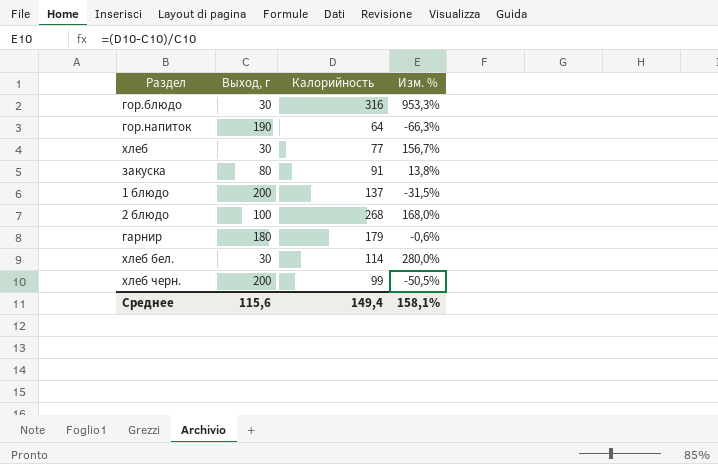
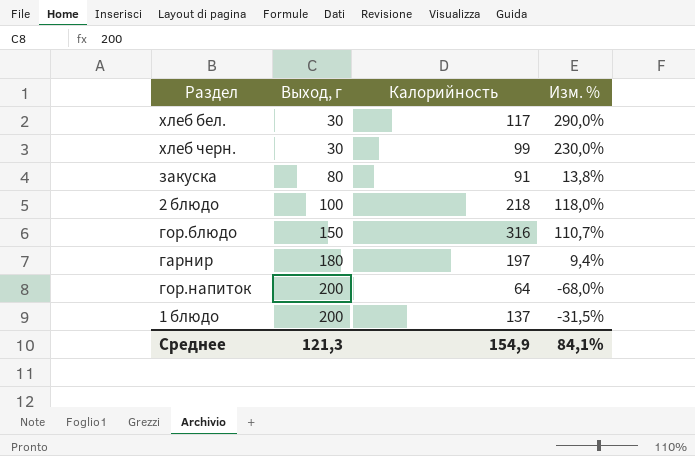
row order: none -> Выход, г ascending
row хлеб: 30 | 77 | 156,7% -> none
хлеб бел. | Калорийность: 114 -> 117
хлеб бел. | Изм. %: 280,0% -> 290,0%
хлеб черн. | Выход, г: 200 -> 30
хлеб черн. | Изм. %: -50,5% -> 230,0%
2 блюдо | Калорийность: 268 -> 218
2 блюдо | Изм. %: 168,0% -> 118,0%
гор.блюдо | Выход, г: 30 -> 150
гор.блюдо | Изм. %: 953,3% -> 110,7%
гарнир | Калорийность: 179 -> 197
гарнир | Изм. %: -0,6% -> 9,4%
гор.напиток | Выход, г: 190 -> 200
гор.напиток | Изм. %: -66,3% -> -68,0%
Среднее | Выход, г: 115,6 -> 121,3
Среднее | Калорийность: 149,4 -> 154,9
Среднее | Изм. %: 158,1% -> 84,1%

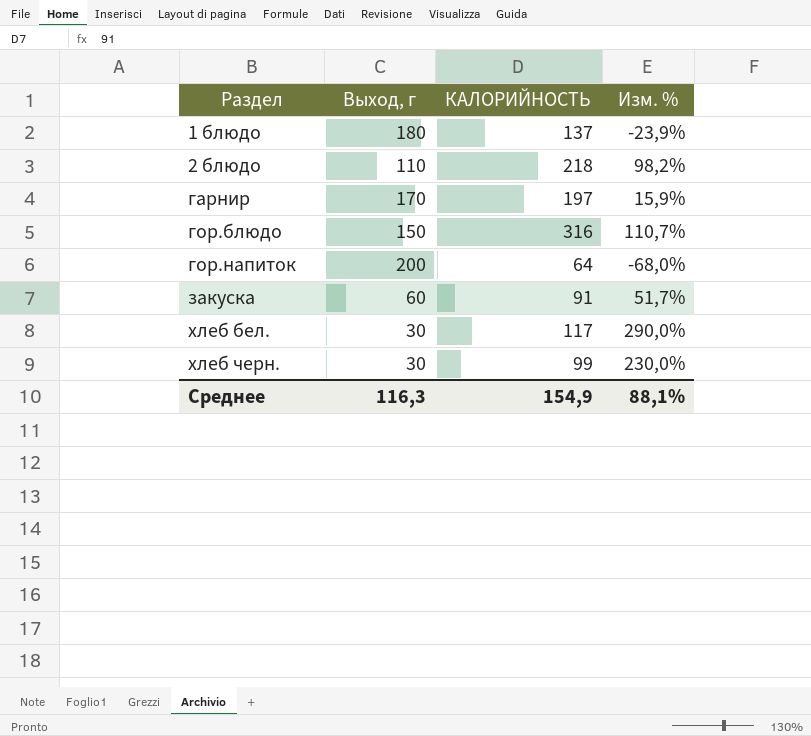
row order: Выход, г ascending -> Раздел ascending
column name: Калорийность -> КАЛОРИЙНОСТЬ
1 блюдо | Выход, г: 200 -> 180
1 блюдо | Изм. %: -31,5% -> -23,9%
2 блюдо | Выход, г: 100 -> 110
2 блюдо | Изм. %: 118,0% -> 98,2%
гарнир | Выход, г: 180 -> 170
гарнир | Изм. %: 9,4% -> 15,9%
закуска | Выход, г: 80 -> 60
закуска | Изм. %: 13,8% -> 51,7%
Среднее | Выход, г: 121,3 -> 116,3
Среднее | Изм. %: 84,1% -> 88,1%

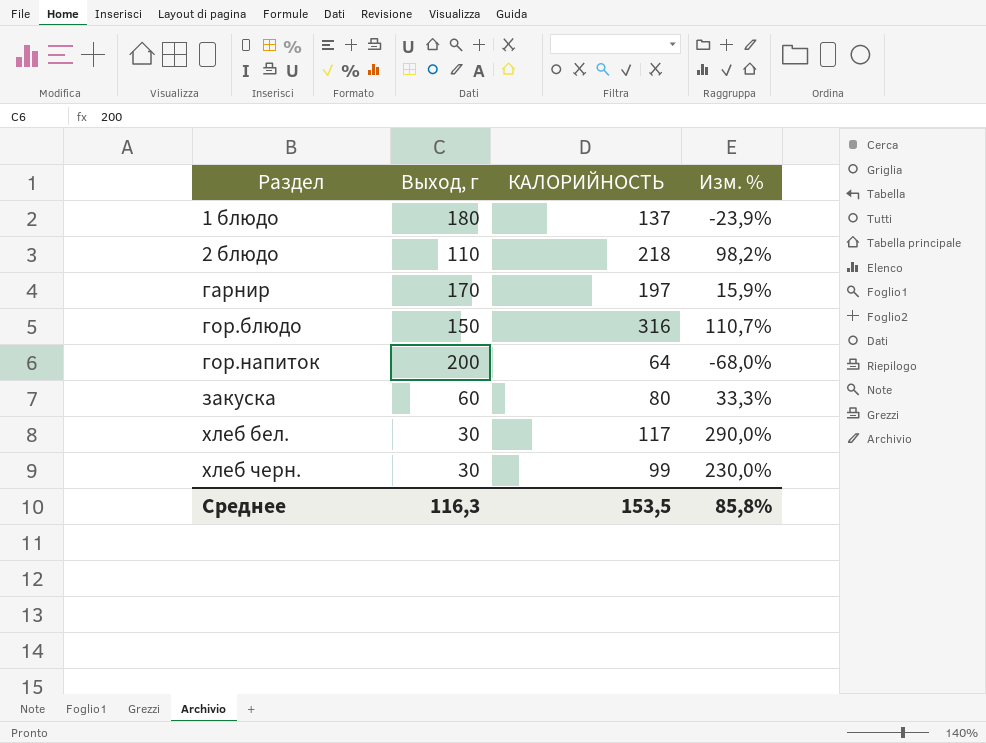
закуска | КАЛОРИЙНОСТЬ: 91 -> 80
закуска | Изм. %: 51,7% -> 33,3%
Среднее | КАЛОРИЙНОСТЬ: 154,9 -> 153,5
Среднее | Изм. %: 88,1% -> 85,8%

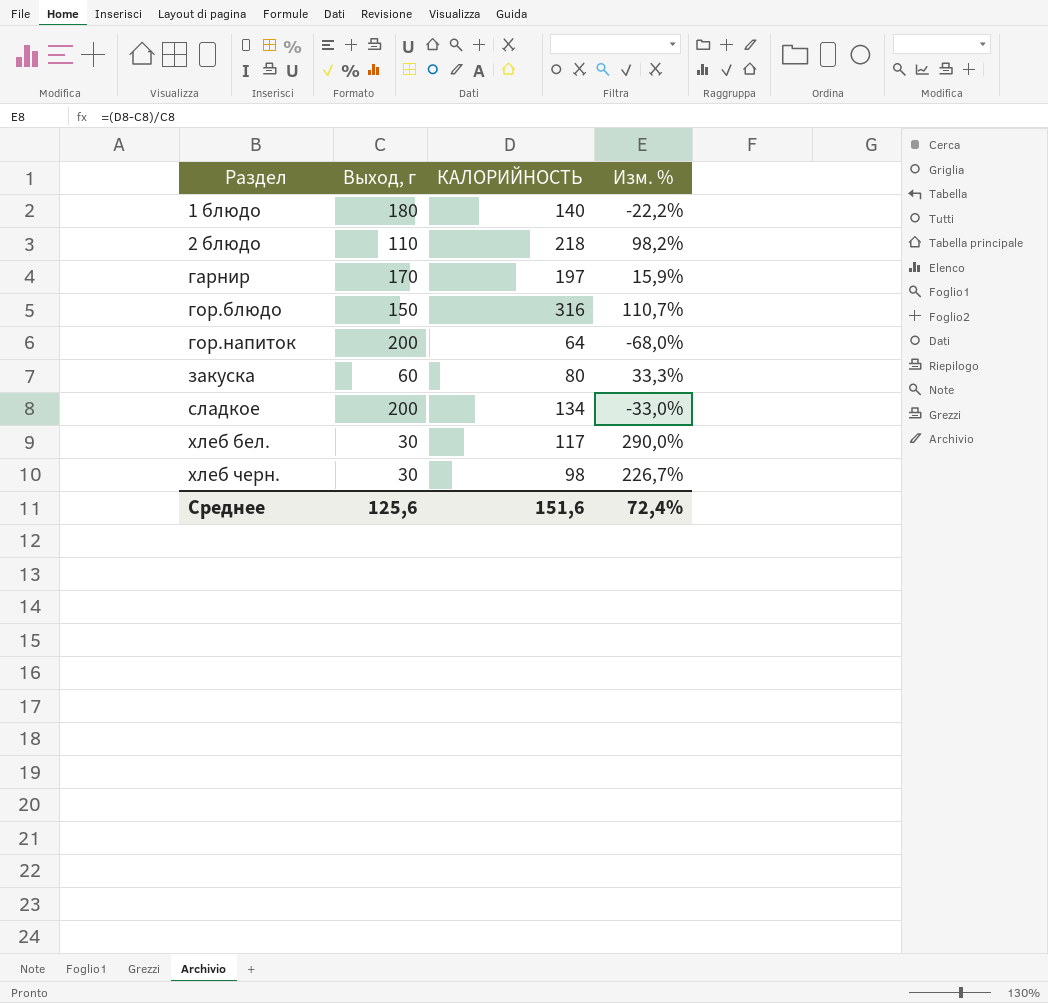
1 блюдо | КАЛОРИЙНОСТЬ: 137 -> 140
1 блюдо | Изм. %: -23,9% -> -22,2%
row сладкое: none -> 200 | 134 | -33,0%
хлеб черн. | КАЛОРИЙНОСТЬ: 99 -> 98
хлеб черн. | Изм. %: 230,0% -> 226,7%
Среднее | Выход, г: 116,3 -> 125,6
Среднее | КАЛОРИЙНОСТЬ: 153,5 -> 151,6
Среднее | Изм. %: 85,8% -> 72,4%

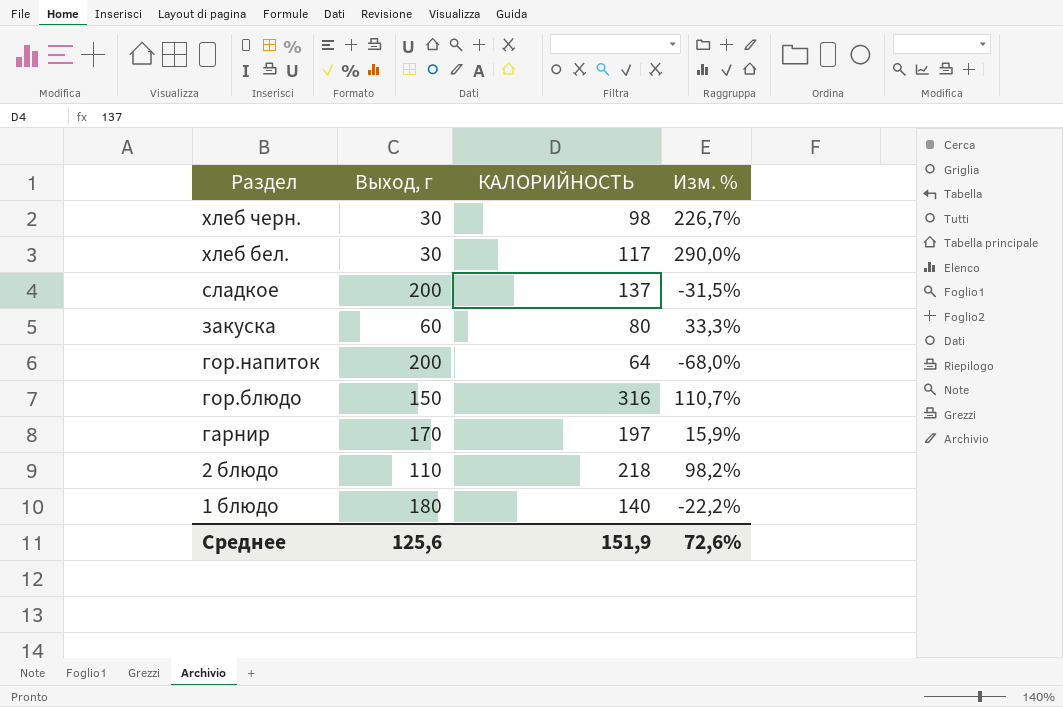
row order: Раздел ascending -> Раздел descending
сладкое | КАЛОРИЙНОСТЬ: 134 -> 137
сладкое | Изм. %: -33,0% -> -31,5%
Среднее | КАЛОРИЙНОСТЬ: 151,6 -> 151,9
Среднее | Изм. %: 72,4% -> 72,6%

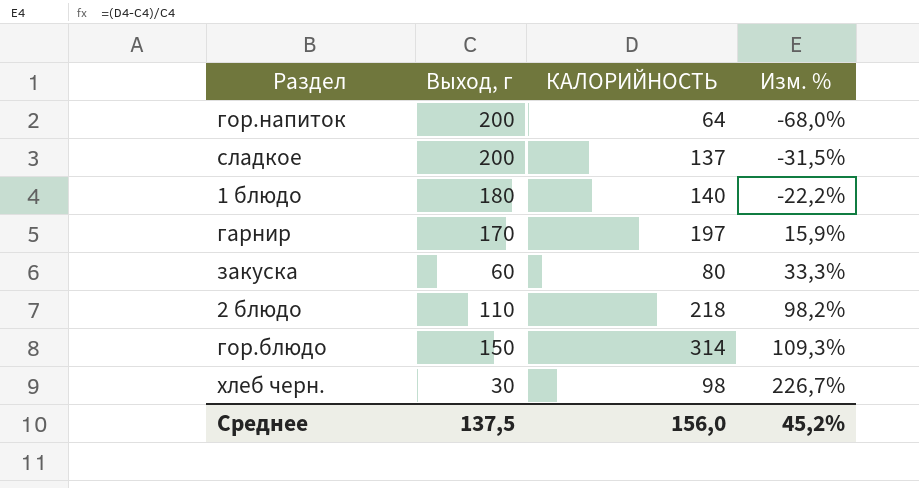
row order: Раздел descending -> Изм. % ascending
row хлеб бел.: 30 | 117 | 290,0% -> none
гор.блюдо | КАЛОРИЙНОСТЬ: 316 -> 314
гор.блюдо | Изм. %: 110,7% -> 109,3%
Среднее | Выход, г: 125,6 -> 137,5
Среднее | КАЛОРИЙНОСТЬ: 151,9 -> 156,0
Среднее | Изм. %: 72,6% -> 45,2%

